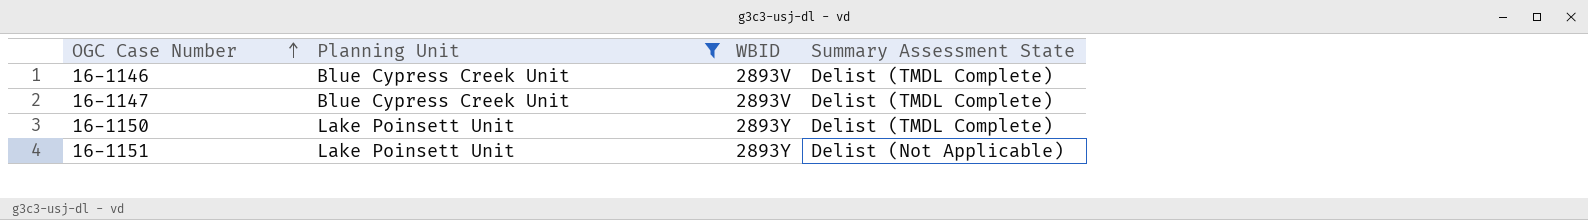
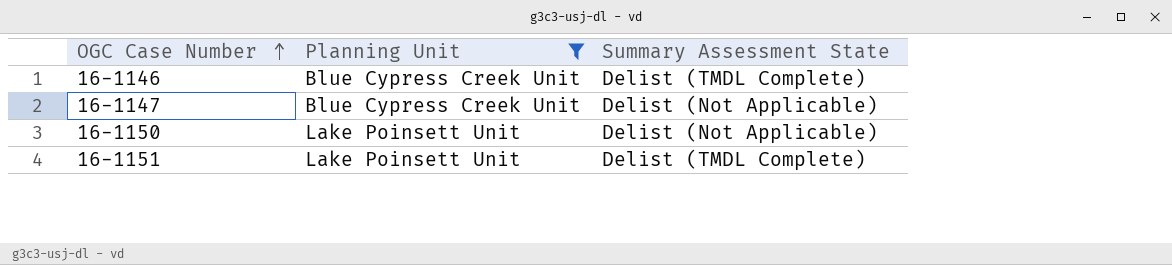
column WBID | position: 3 -> none
16-1147 | Summary Assessment State: Delist (TMDL Complete) -> Delist (Not Applicable)
16-1150 | Summary Assessment State: Delist (TMDL Complete) -> Delist (Not Applicable)
16-1151 | Summary Assessment State: Delist (Not Applicable) -> Delist (TMDL Complete)

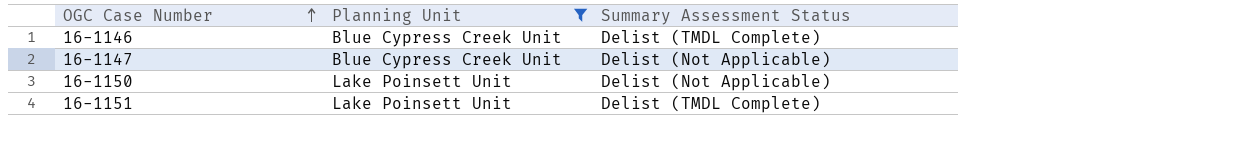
column name: Summary Assessment State -> Summary Assessment Status

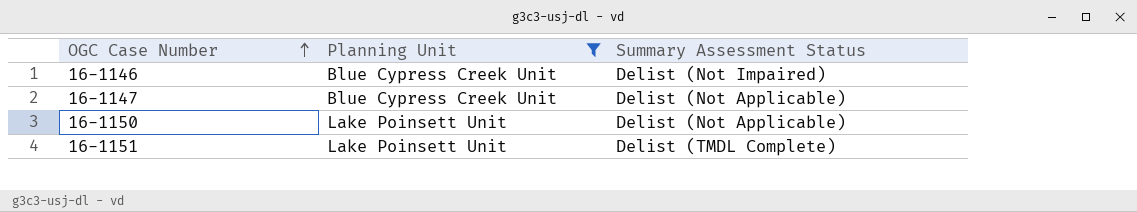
16-1146 | Summary Assessment Status: Delist (TMDL Complete) -> Delist (Not Impaired)

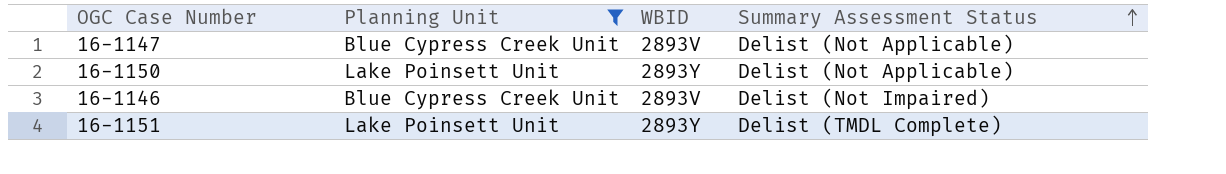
row order: OGC Case Number ascending -> Summary Assessment Status ascending
column WBID | position: none -> 3

